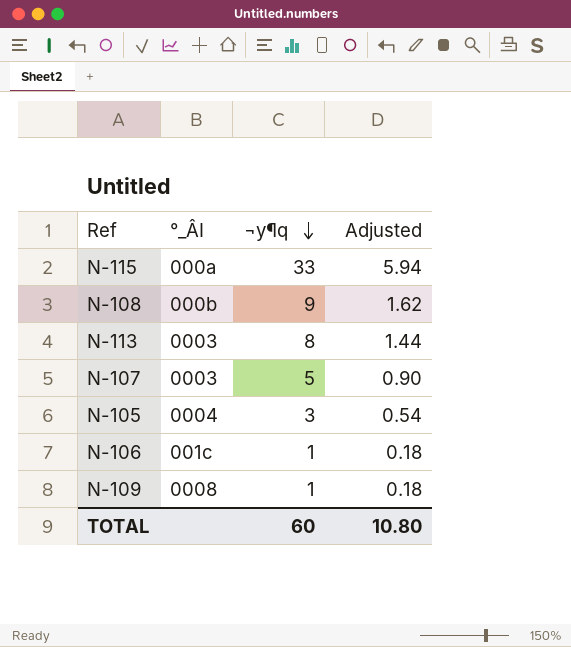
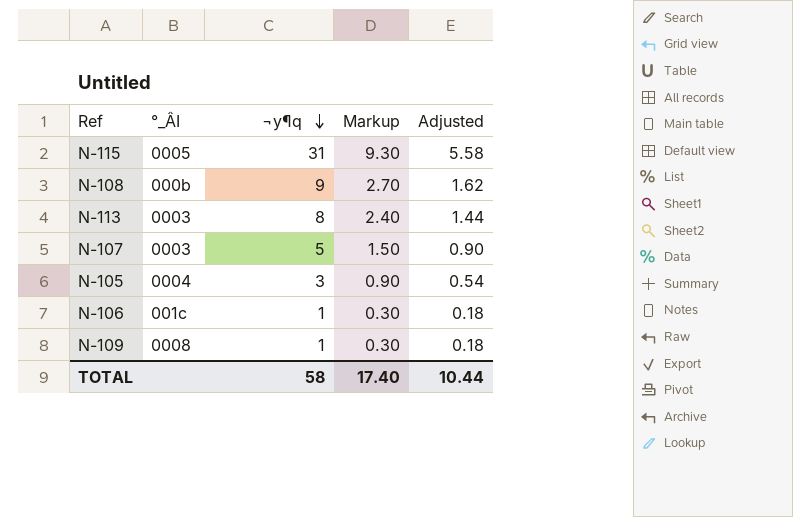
column Markup | formula: none -> [¬y¶q] * 0.3
N-115 | °_ÂI: 000a -> 0005
N-115 | ¬y¶q: 33 -> 31
N-115 | Adjusted: 5.94 -> 5.58
TOTAL | ¬y¶q: 60 -> 58
TOTAL | Adjusted: 10.80 -> 10.44

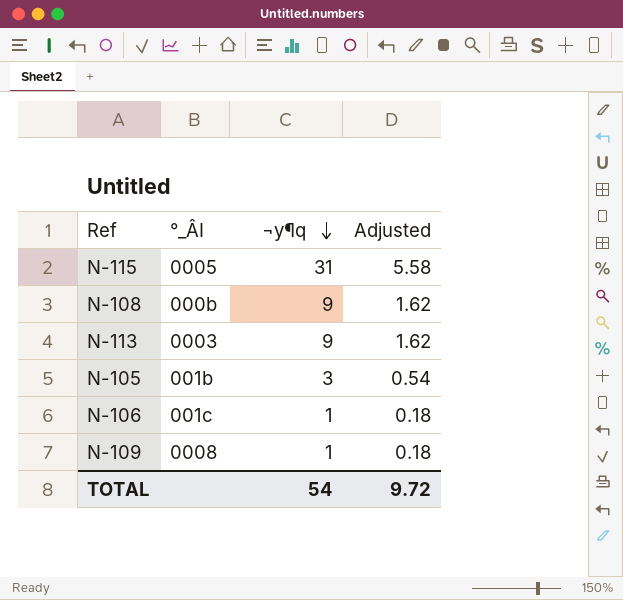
column Markup | formula: [¬y¶q] * 0.3 -> none
row N-107: 0003 | 5 | 1.50 | 0.90 -> none
N-113 | ¬y¶q: 8 -> 9
N-113 | Adjusted: 1.44 -> 1.62
N-105 | °_ÂI: 0004 -> 001b
TOTAL | ¬y¶q: 58 -> 54
TOTAL | Adjusted: 10.44 -> 9.72

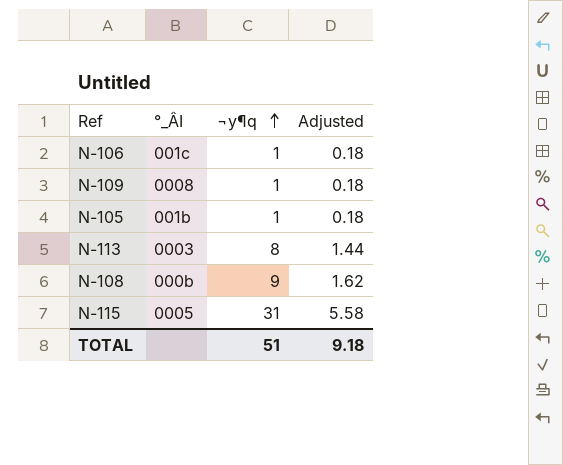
row order: ¬y¶q descending -> ¬y¶q ascending
N-105 | ¬y¶q: 3 -> 1
N-105 | Adjusted: 0.54 -> 0.18
N-113 | ¬y¶q: 9 -> 8
N-113 | Adjusted: 1.62 -> 1.44
TOTAL | ¬y¶q: 54 -> 51
TOTAL | Adjusted: 9.72 -> 9.18

